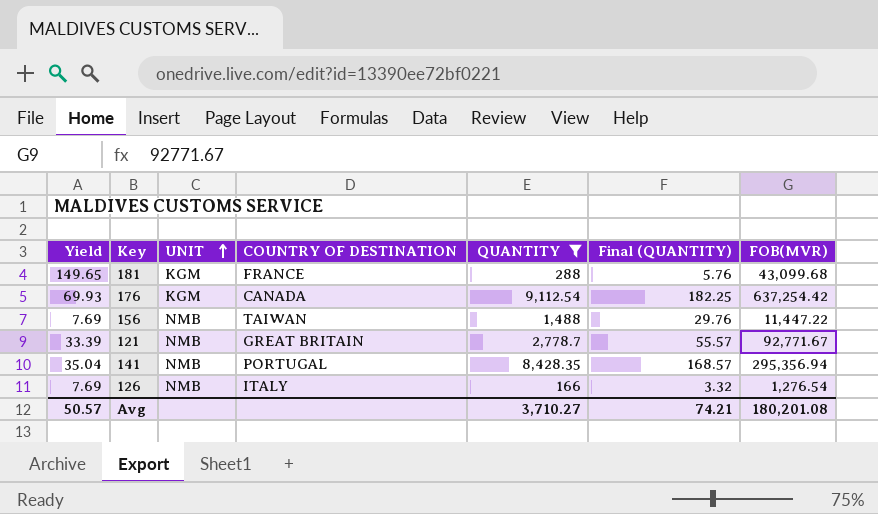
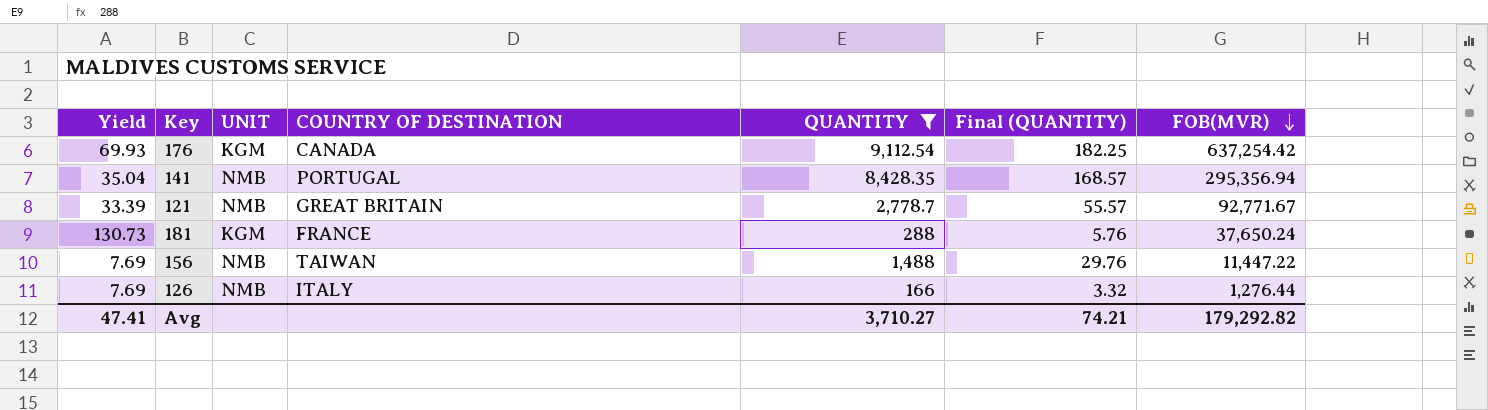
row order: UNIT ascending -> FOB(MVR) descending
181 | Yield: 149.65 -> 130.73
181 | FOB(MVR): 43,099.68 -> 37,650.24
126 | FOB(MVR): 1,276.54 -> 1,276.44
Avg | Yield: 50.57 -> 47.41
Avg | FOB(MVR): 180,201.08 -> 179,292.82

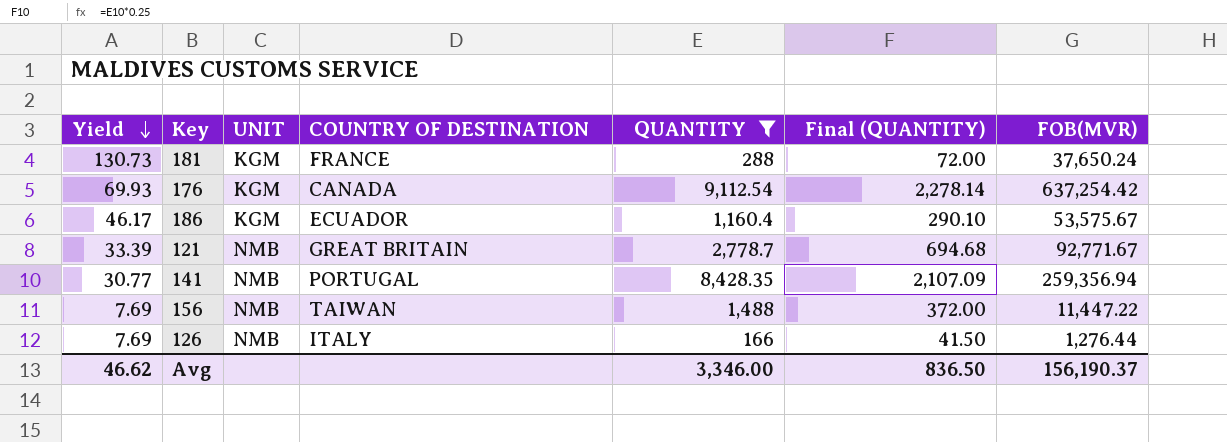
row order: FOB(MVR) descending -> Yield descending
column Final (QUANTITY) | formula: [QUANTITY] * 0.02 -> [QUANTITY] * 0.25
row 186: none -> 46.17 | KGM | ECUADOR | 1,160.4 | 290.10 | 53,575.67
141 | Yield: 35.04 -> 30.77
141 | FOB(MVR): 295,356.94 -> 259,356.94
Avg | Yield: 47.41 -> 46.62
Avg | QUANTITY: 3,710.27 -> 3,346.00
Avg | Final (QUANTITY): 74.21 -> 836.50
Avg | FOB(MVR): 179,292.82 -> 156,190.37

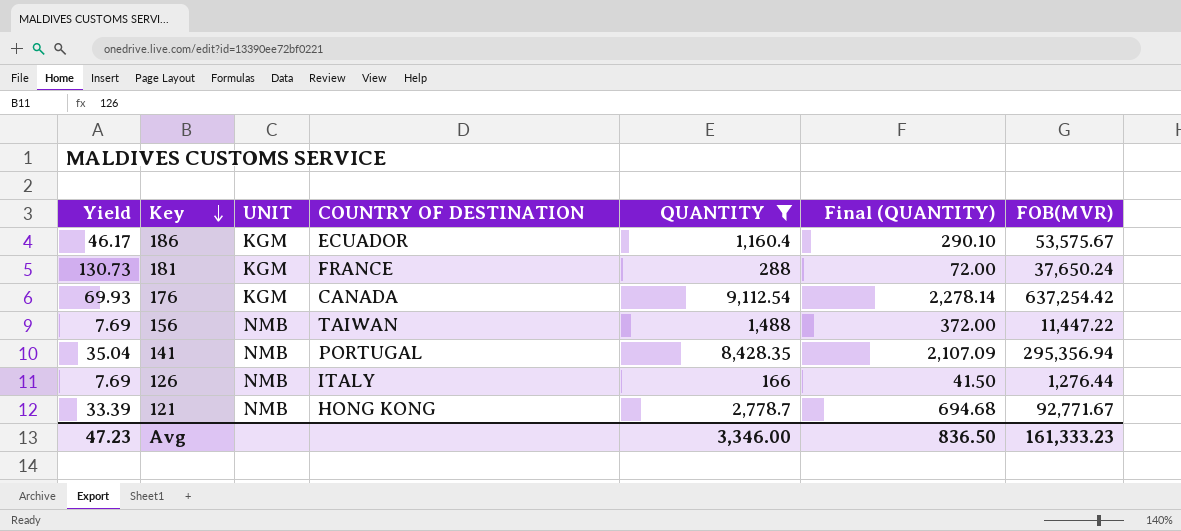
row order: Yield descending -> Key descending
141 | Yield: 30.77 -> 35.04
141 | FOB(MVR): 259,356.94 -> 295,356.94
121 | COUNTRY OF DESTINATION: GREAT BRITAIN -> HONG KONG
Avg | Yield: 46.62 -> 47.23
Avg | FOB(MVR): 156,190.37 -> 161,333.23

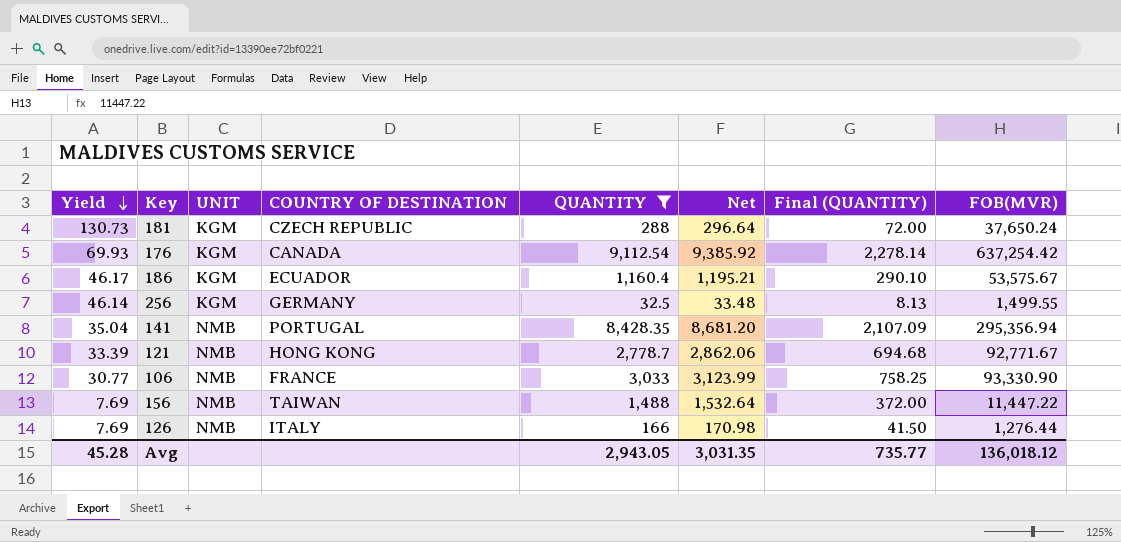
row order: Key descending -> Yield descending
column Net | formula: none -> [QUANTITY] * 1.03
181 | COUNTRY OF DESTINATION: FRANCE -> CZECH REPUBLIC
row 256: none -> 46.14 | KGM | GERMANY | 32.5 | 33.48 | 8.13 | 1,499.55
row 106: none -> 30.77 | NMB | FRANCE | 3,033 | 3,123.99 | 758.25 | 93,330.90
Avg | Yield: 47.23 -> 45.28
Avg | QUANTITY: 3,346.00 -> 2,943.05
Avg | Final (QUANTITY): 836.50 -> 735.77
Avg | FOB(MVR): 161,333.23 -> 136,018.12

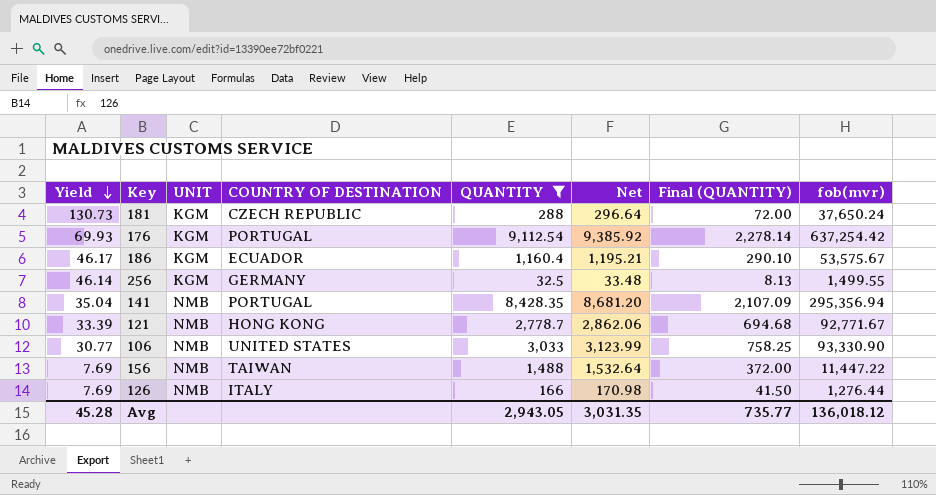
column name: FOB(MVR) -> fob(mvr)
176 | COUNTRY OF DESTINATION: CANADA -> PORTUGAL
106 | COUNTRY OF DESTINATION: FRANCE -> UNITED STATES

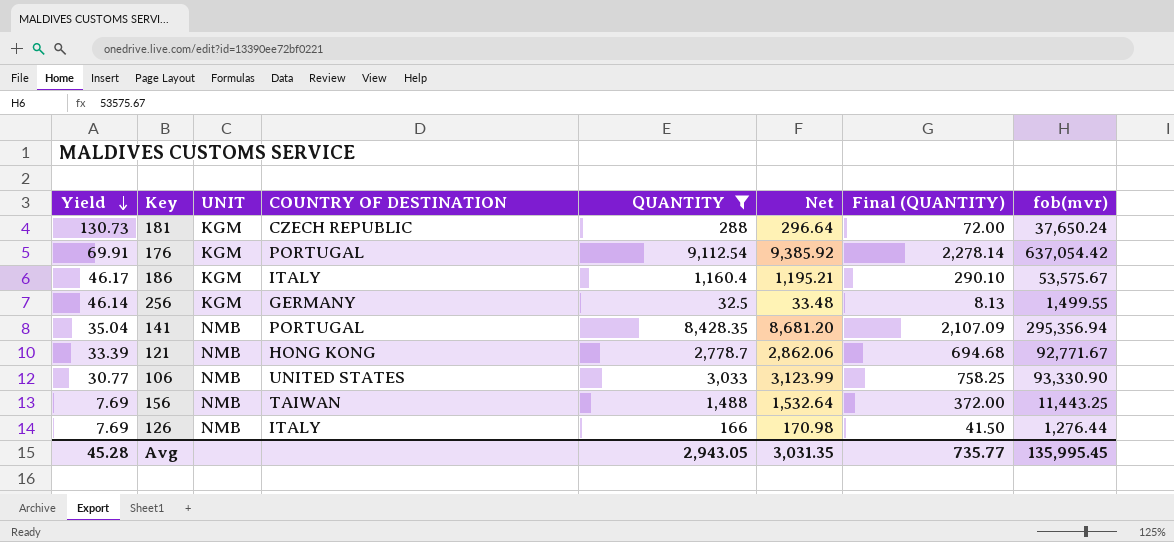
176 | Yield: 69.93 -> 69.91
176 | fob(mvr): 637,254.42 -> 637,054.42
186 | COUNTRY OF DESTINATION: ECUADOR -> ITALY
156 | fob(mvr): 11,447.22 -> 11,443.25
Avg | fob(mvr): 136,018.12 -> 135,995.45

